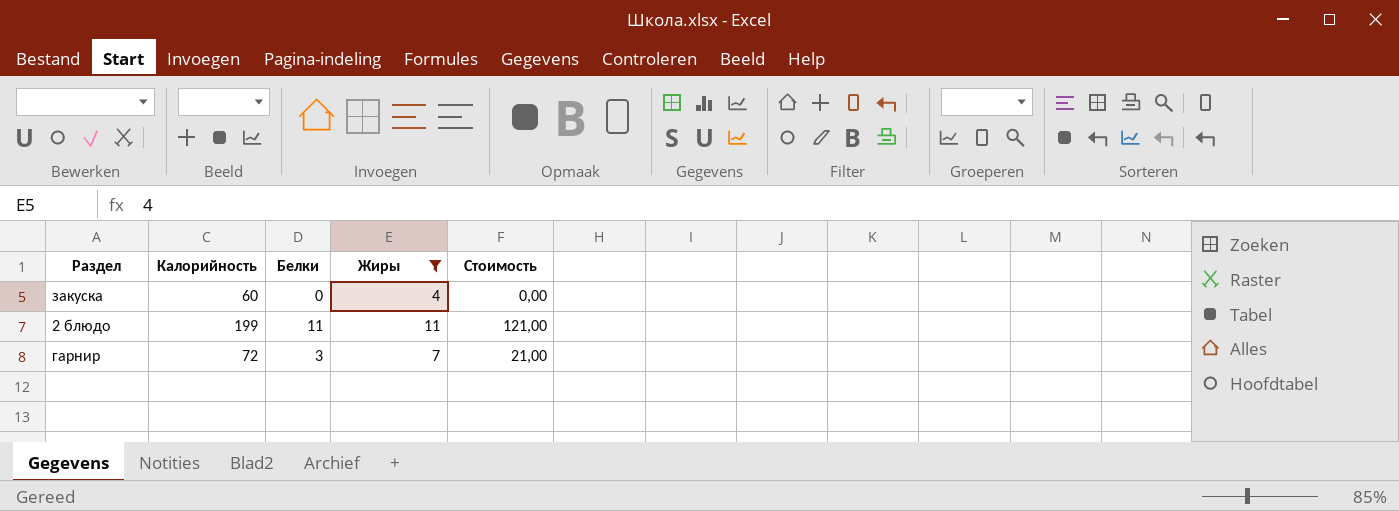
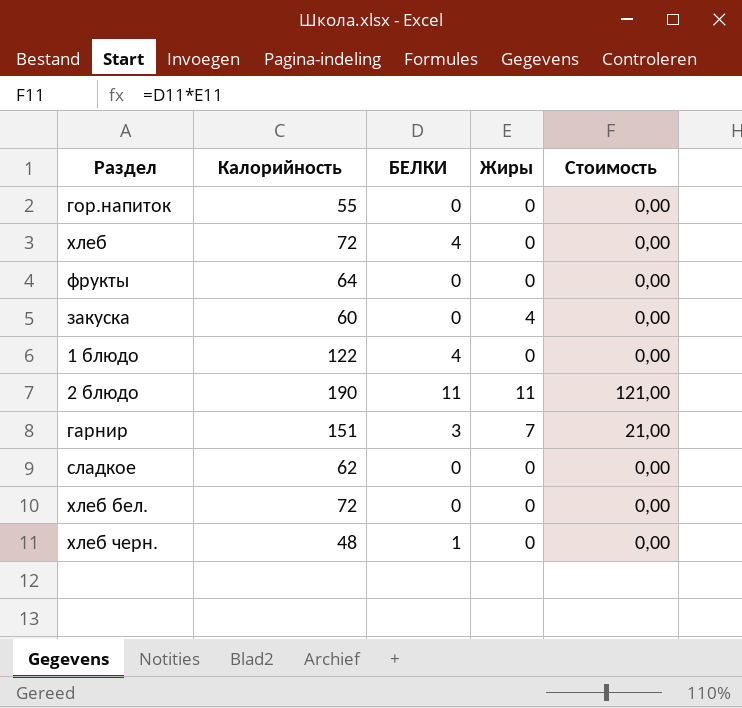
filter: Жиры != 0 -> none
column name: Белки -> БЕЛКИ
2 блюдо | Калорийность: 199 -> 190
гарнир | Калорийность: 72 -> 151

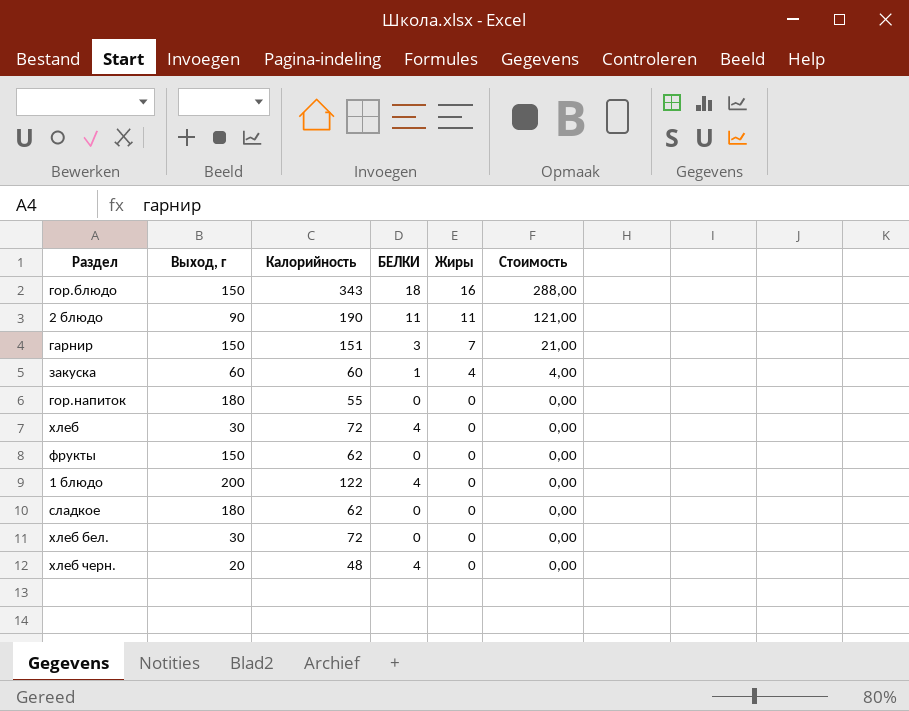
row order: none -> Жиры descending
column Выход, г | position: none -> 2
row гор.блюдо: none -> 150 | 343 | 18 | 16 | 288,00
закуска | БЕЛКИ: 0 -> 1
закуска | Стоимость: 0,00 -> 4,00
фрукты | Калорийность: 64 -> 62
хлеб черн. | БЕЛКИ: 1 -> 4

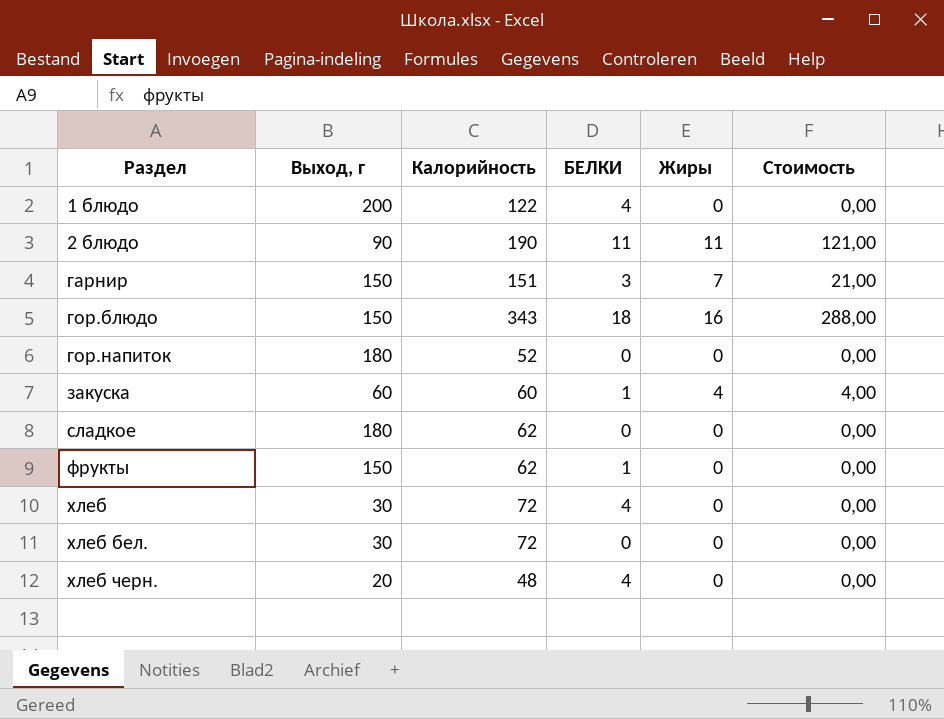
row order: Жиры descending -> Раздел ascending
гор.напиток | Калорийность: 55 -> 52
фрукты | БЕЛКИ: 0 -> 1

